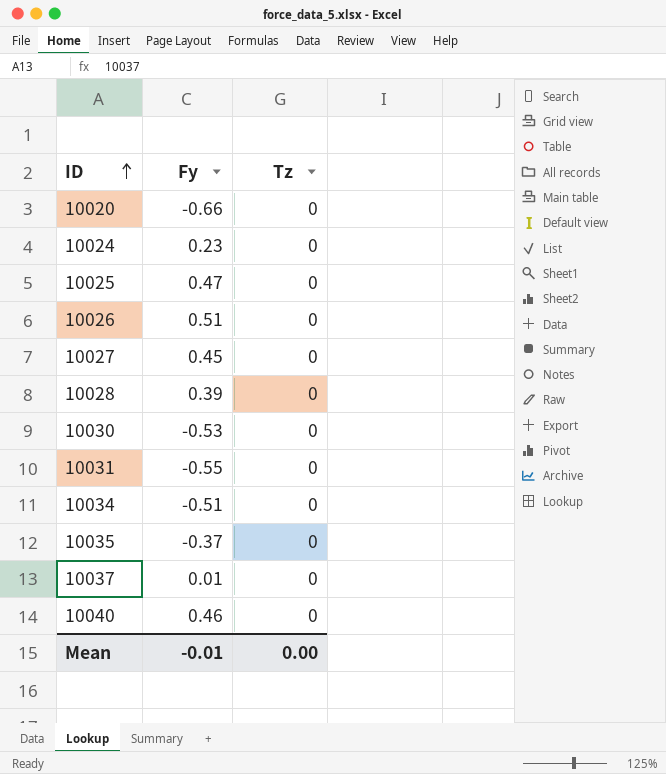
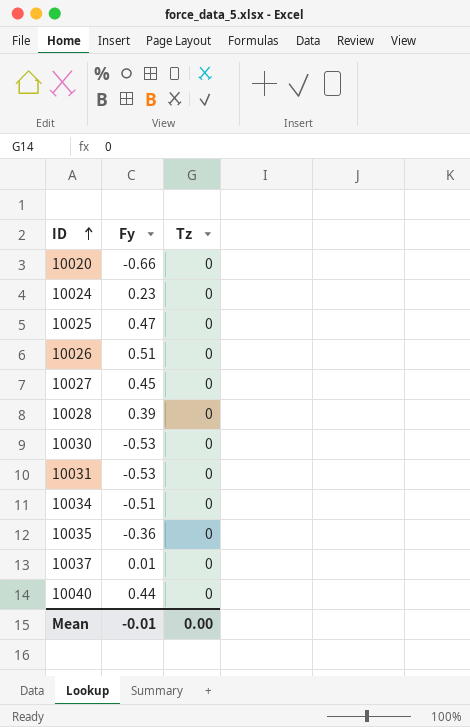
10031 | Fy: -0.55 -> -0.53
10035 | Fy: -0.37 -> -0.36
10040 | Fy: 0.46 -> 0.44

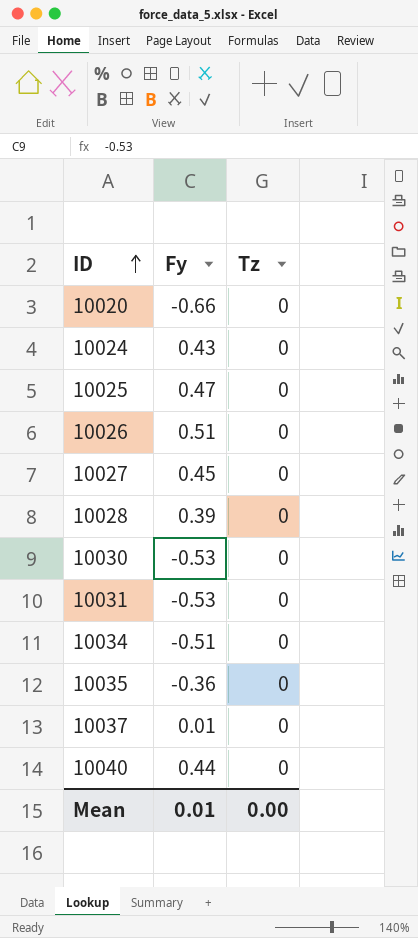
10024 | Fy: 0.23 -> 0.43
Mean | Fy: -0.01 -> 0.01

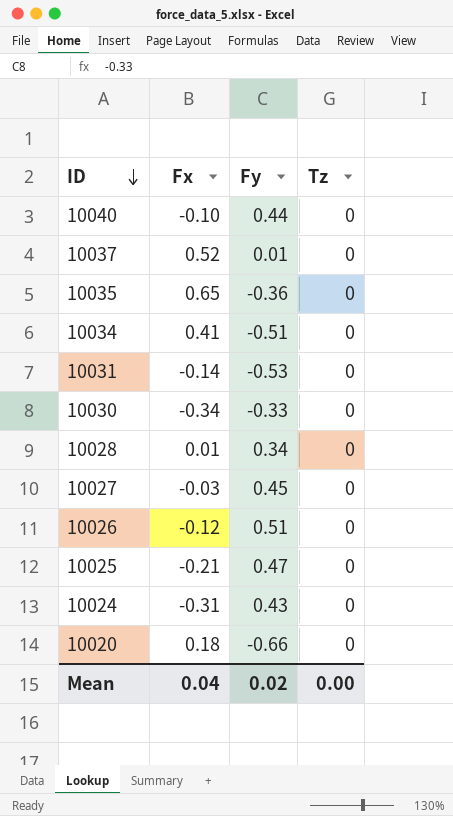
row order: ID ascending -> ID descending
column Fx | position: none -> 2
10030 | Fy: -0.53 -> -0.33
10028 | Fy: 0.39 -> 0.34
Mean | Fy: 0.01 -> 0.02

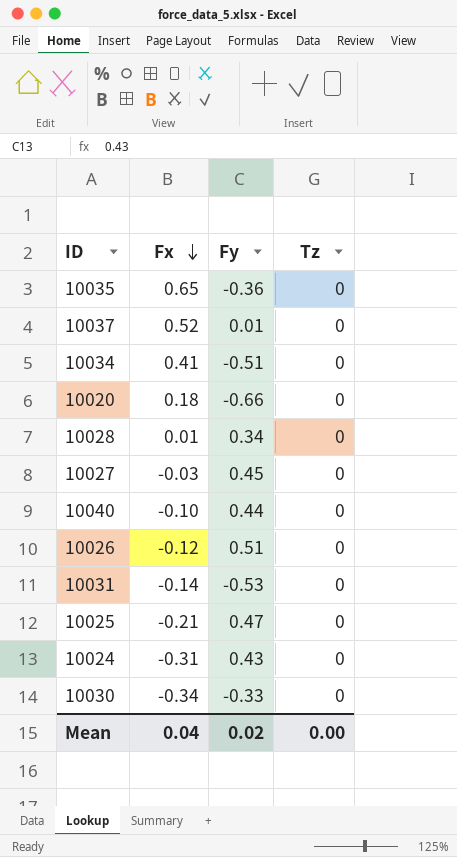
row order: ID descending -> Fx descending

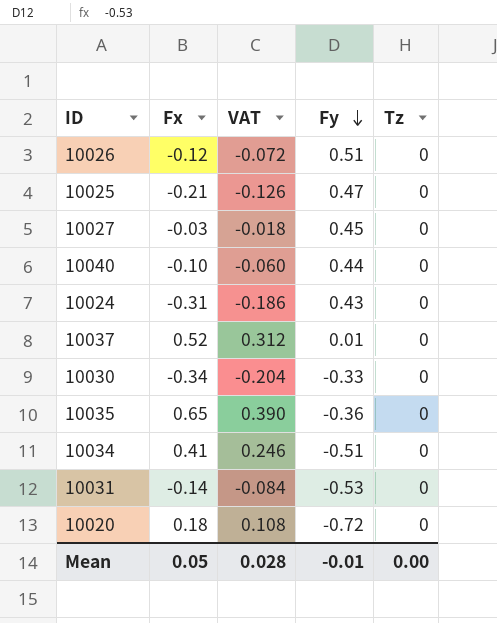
row order: Fx descending -> Fy descending
column VAT | formula: none -> [Fx] * 0.6
row 10028: 0.01 | 0.34 | 0 -> none
10020 | Fy: -0.66 -> -0.72
Mean | Fx: 0.04 -> 0.05
Mean | Fy: 0.02 -> -0.01

